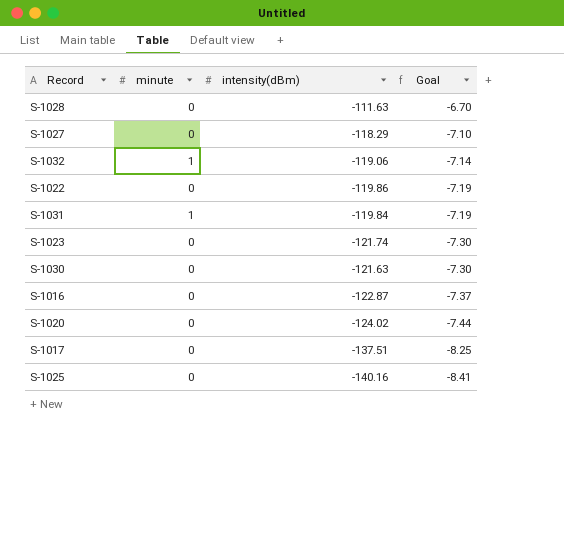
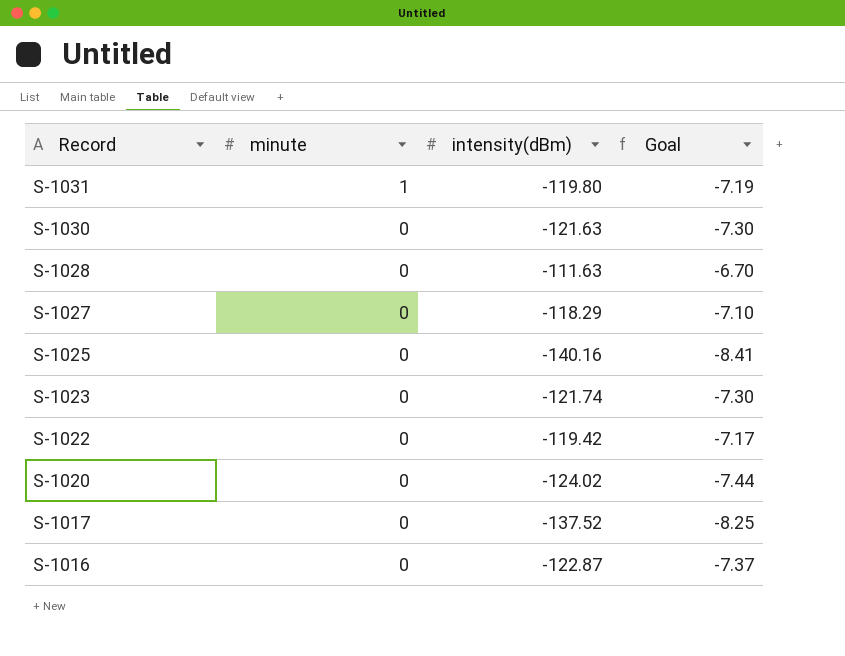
row order: Goal descending -> Record descending
row S-1032: 1 | -119.06 | -7.14 -> none
S-1031 | intensity(dBm): -119.84 -> -119.80
S-1022 | intensity(dBm): -119.86 -> -119.42
S-1022 | Goal: -7.19 -> -7.17
S-1017 | intensity(dBm): -137.51 -> -137.52

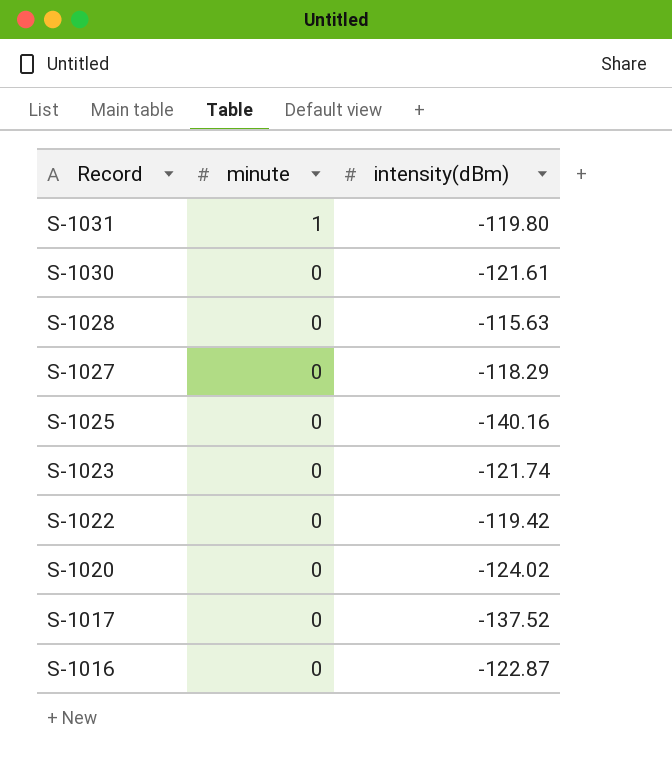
column Goal | formula: [intensity(dBm)] * 0.06 -> none
S-1030 | intensity(dBm): -121.63 -> -121.61
S-1028 | intensity(dBm): -111.63 -> -115.63

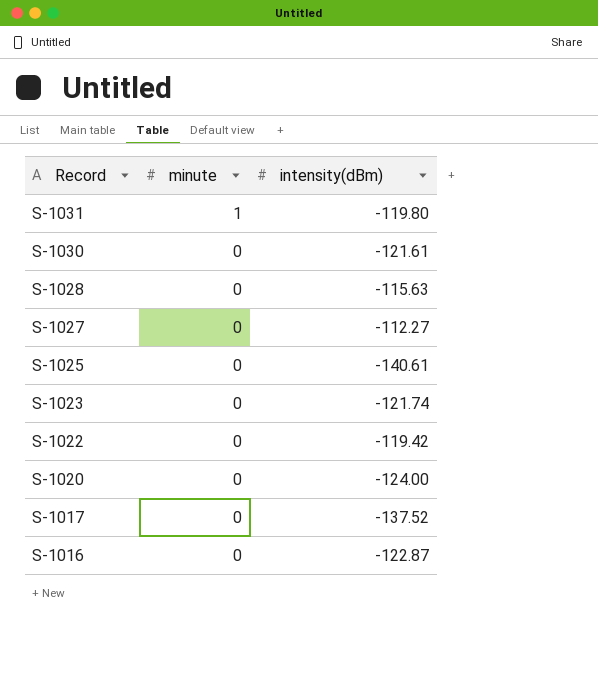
S-1027 | intensity(dBm): -118.29 -> -112.27
S-1025 | intensity(dBm): -140.16 -> -140.61
S-1020 | intensity(dBm): -124.02 -> -124.00

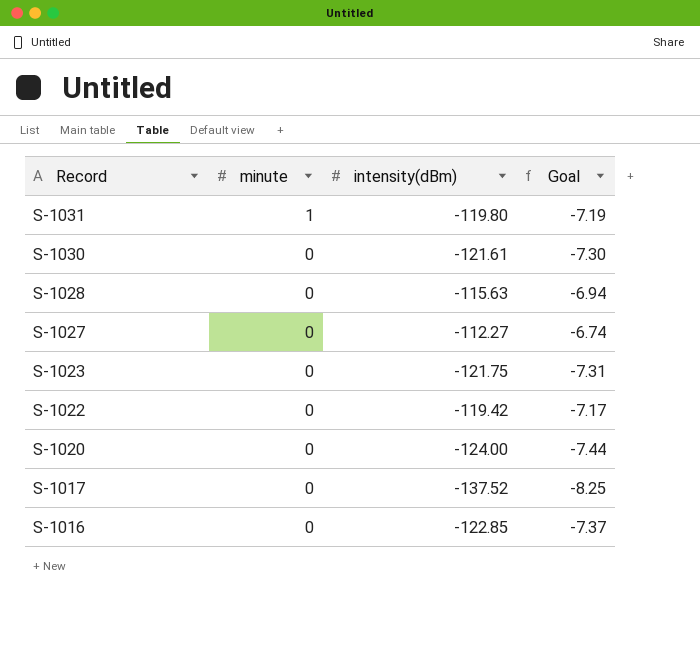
column Goal | formula: none -> [intensity(dBm)] * 0.06
row S-1025: 0 | -140.61 -> none
S-1023 | intensity(dBm): -121.74 -> -121.75
S-1016 | intensity(dBm): -122.87 -> -122.85

